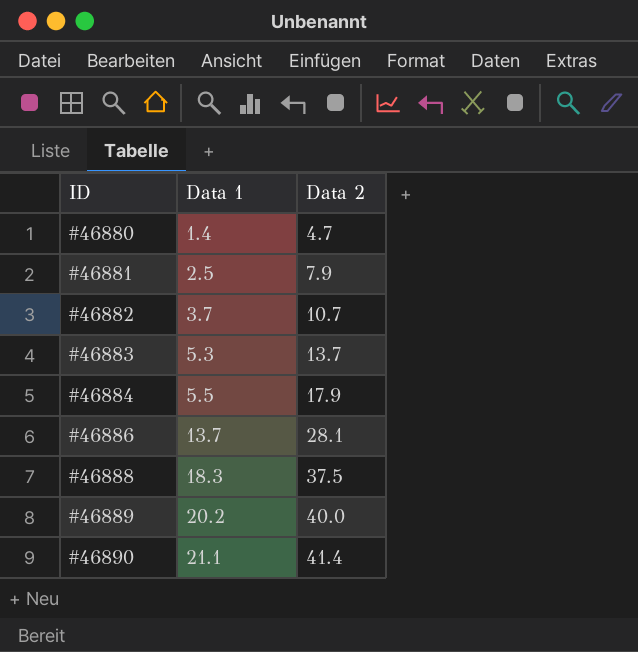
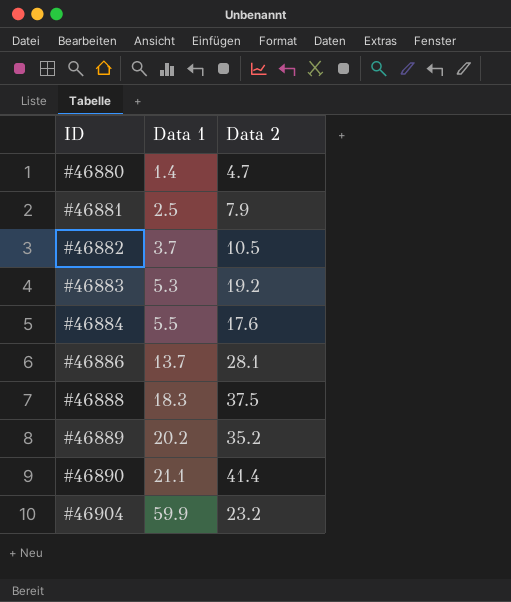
#46882 | Data 2: 10.7 -> 10.5
#46883 | Data 2: 13.7 -> 19.2
#46884 | Data 2: 17.9 -> 17.6
#46889 | Data 2: 40.0 -> 35.2
row #46904: none -> 59.9 | 23.2

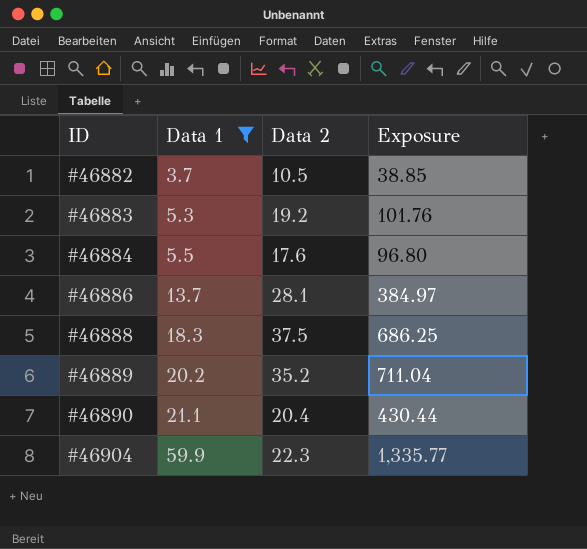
filter: none -> Data 1 >= 3.7
column Exposure | formula: none -> [Data 1] * [Data 2]
#46890 | Data 2: 41.4 -> 20.4
#46904 | Data 2: 23.2 -> 22.3

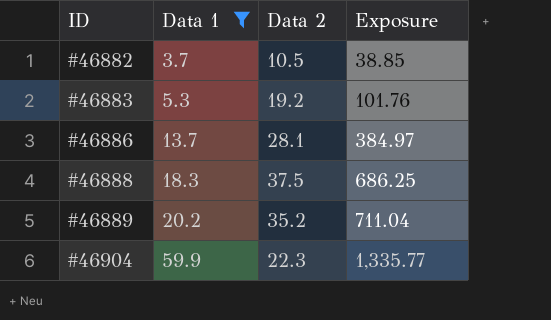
row #46884: 5.5 | 17.6 | 96.80 -> none
row #46890: 21.1 | 20.4 | 430.44 -> none

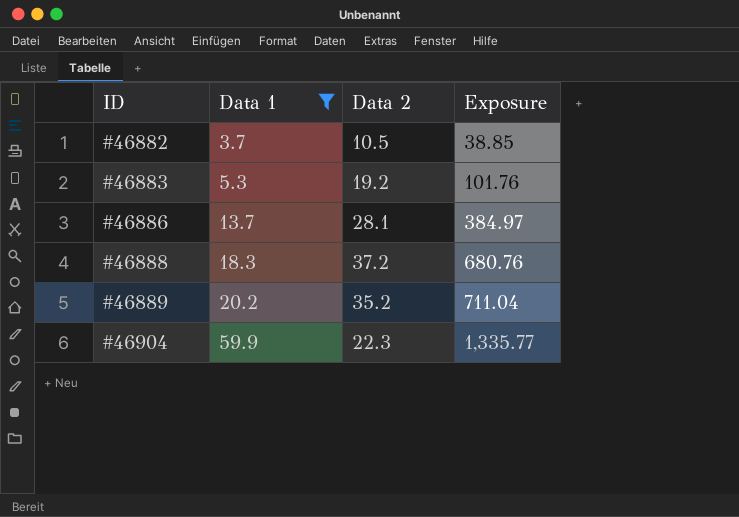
#46888 | Data 2: 37.5 -> 37.2
#46888 | Exposure: 686.25 -> 680.76

